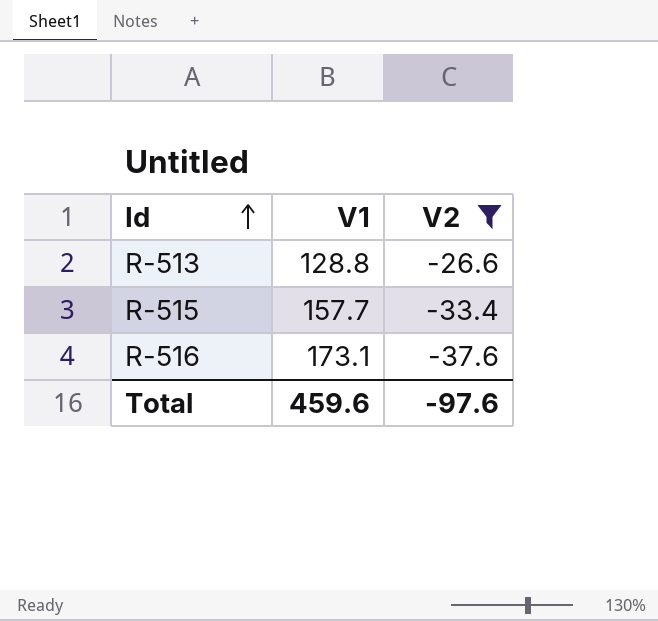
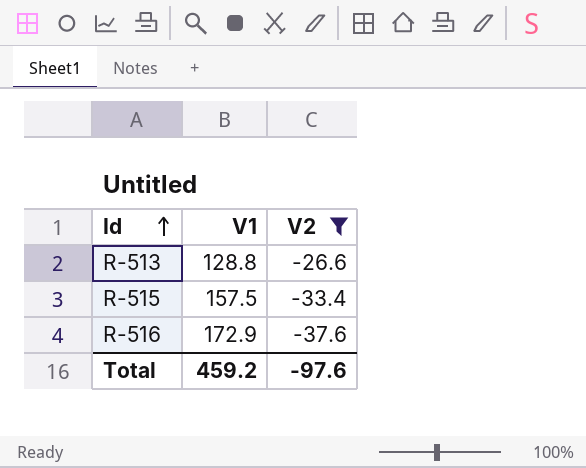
R-515 | V1: 157.7 -> 157.5
R-516 | V1: 173.1 -> 172.9
Total | V1: 459.6 -> 459.2

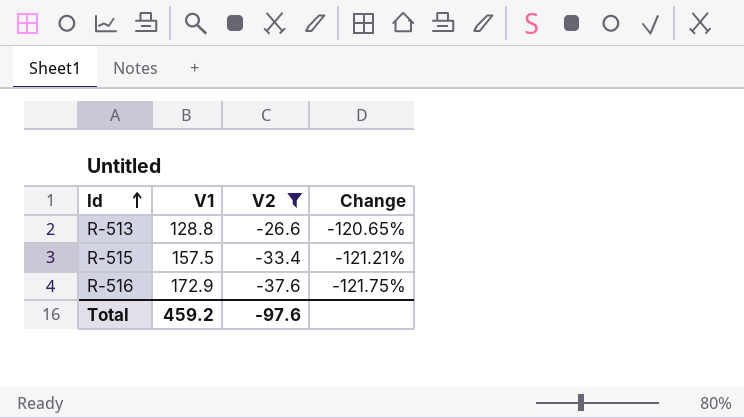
column Change | formula: none -> ([V2] - [V1]) / [V1]

